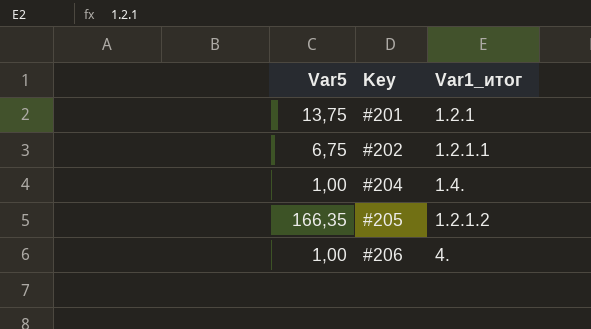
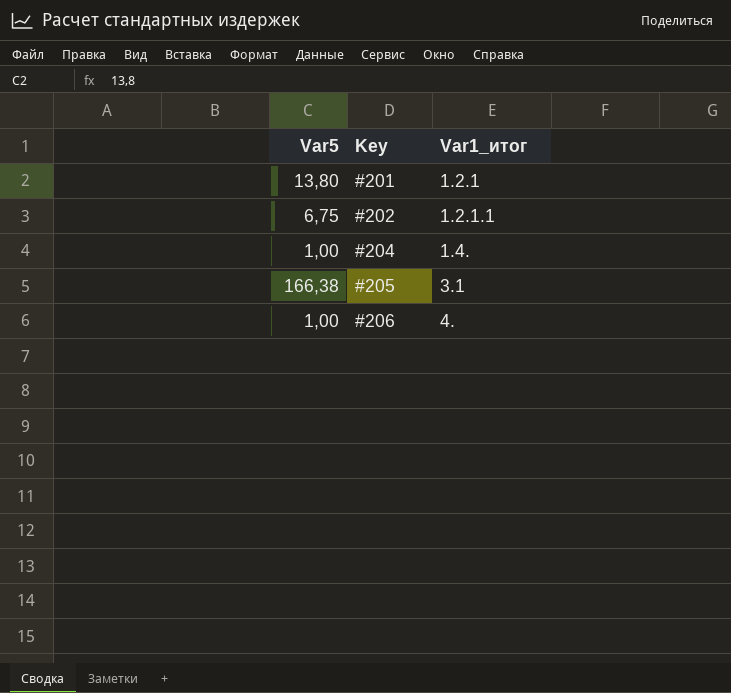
#201 | Var5: 13,75 -> 13,80
#205 | Var5: 166,35 -> 166,38
#205 | Var1_итог: 1.2.1.2 -> 3.1

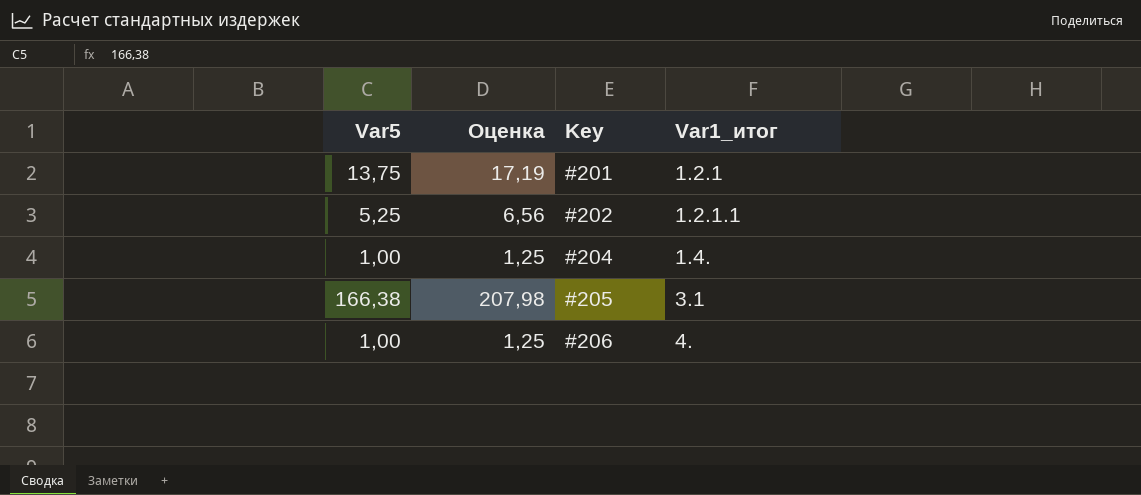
column Оценка | formula: none -> [Var5] * 1,25
#201 | Var5: 13,80 -> 13,75
#202 | Var5: 6,75 -> 5,25

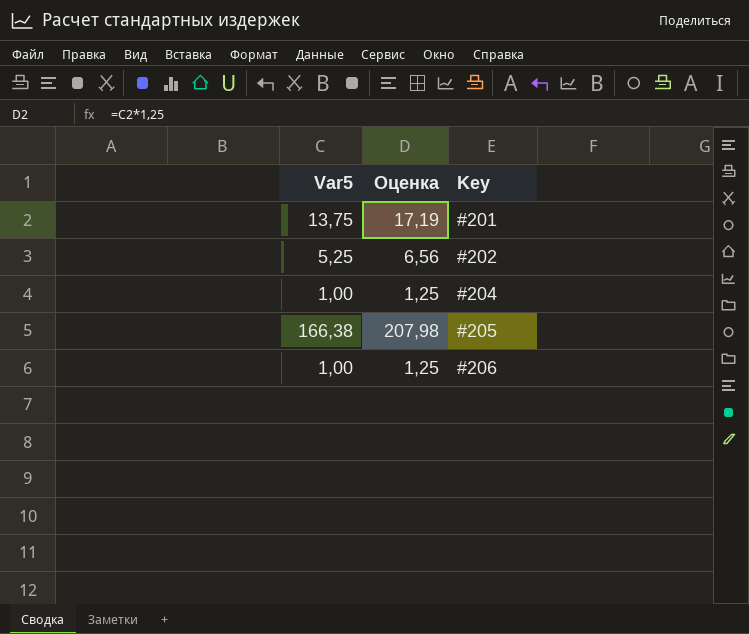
column Var1_итог | position: 4 -> none

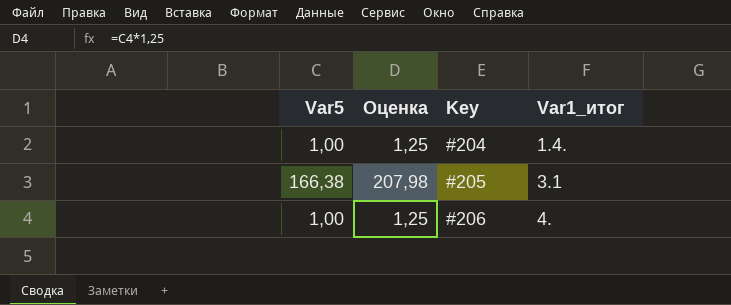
column Var1_итог | position: none -> 4
row #201: 13,75 | 17,19 -> none
row #202: 5,25 | 6,56 -> none

